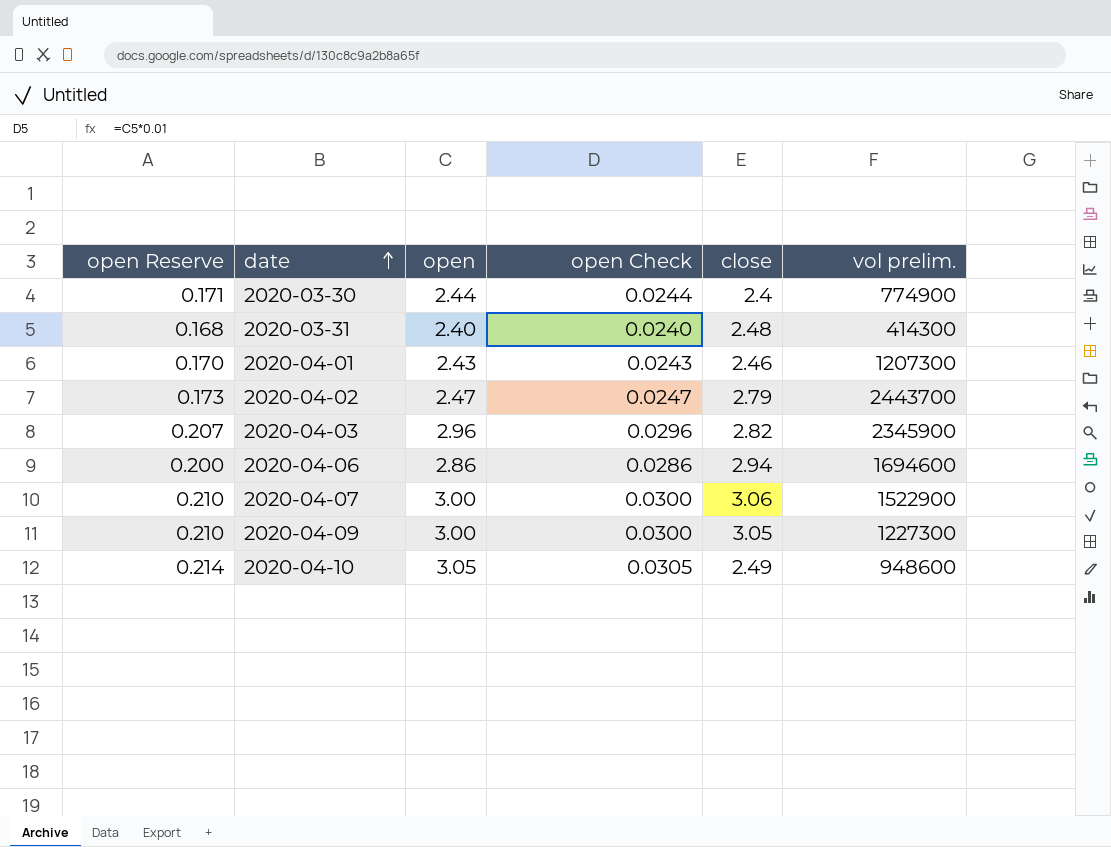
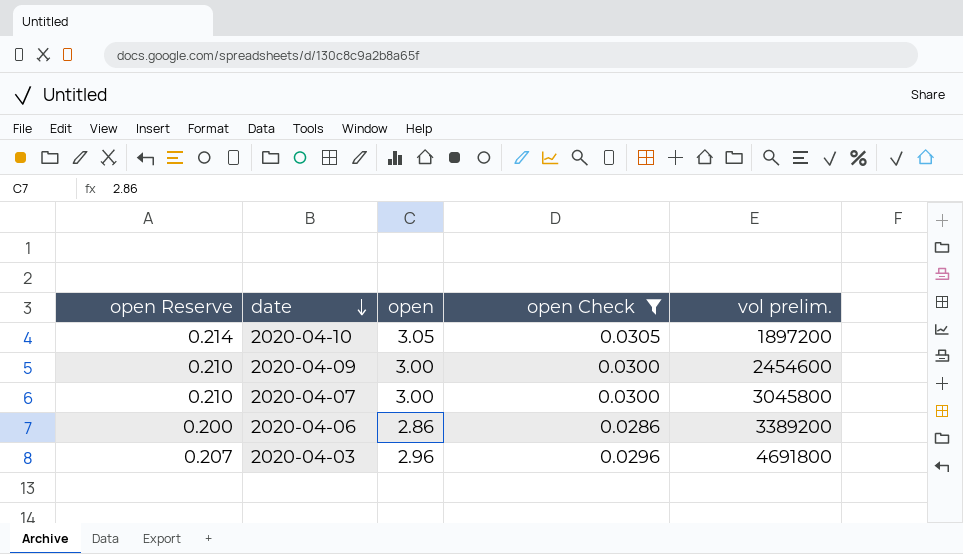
filter: none -> open Check >= 0.0286
row order: date ascending -> date descending
column close | position: 5 -> none
2020-04-10 | vol prelim.: 948600 -> 1897200
2020-04-09 | vol prelim.: 1227300 -> 2454600
2020-04-07 | vol prelim.: 1522900 -> 3045800
2020-04-06 | vol prelim.: 1694600 -> 3389200
2020-04-03 | vol prelim.: 2345900 -> 4691800

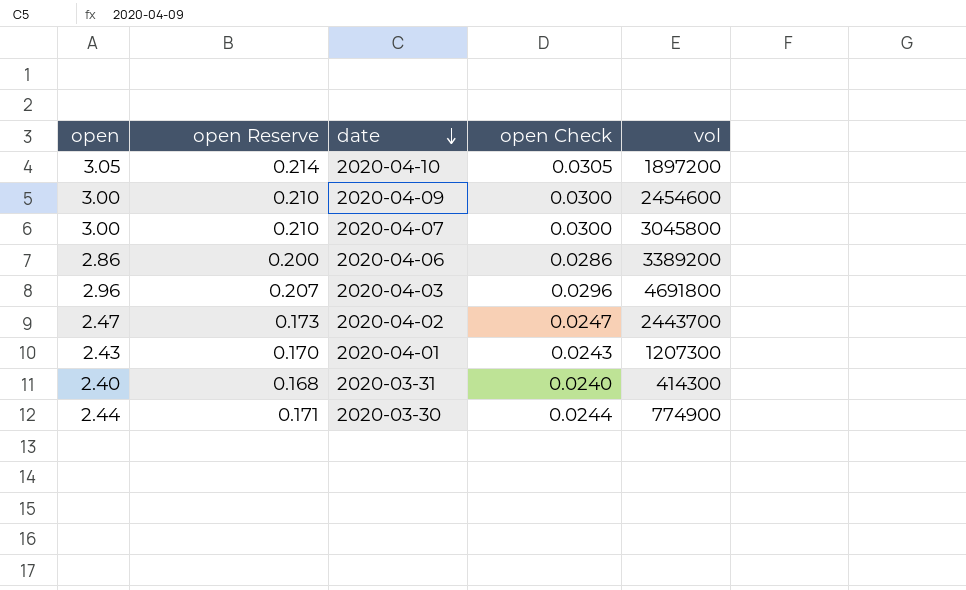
filter: open Check >= 0.0286 -> none
column open | position: 3 -> 1
column name: vol prelim. -> vol

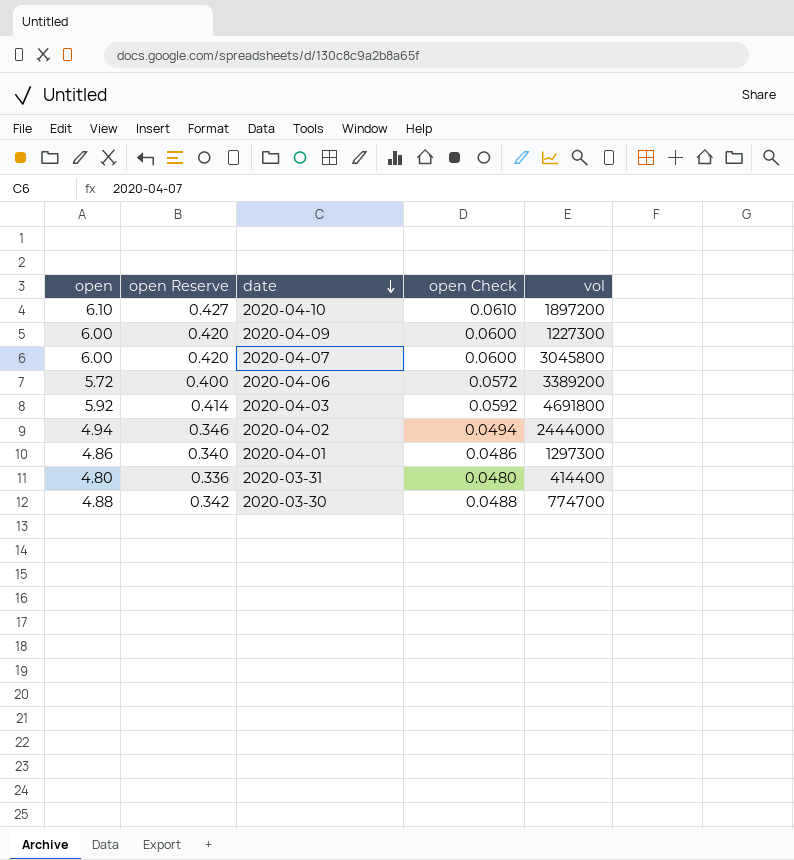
2020-04-10 | open: 3.05 -> 6.10
2020-04-10 | open Reserve: 0.214 -> 0.427
2020-04-10 | open Check: 0.0305 -> 0.0610
2020-04-09 | open: 3.00 -> 6.00
2020-04-09 | open Reserve: 0.210 -> 0.420
2020-04-09 | open Check: 0.0300 -> 0.0600
2020-04-09 | vol: 2454600 -> 1227300
2020-04-07 | open: 3.00 -> 6.00
2020-04-07 | open Reserve: 0.210 -> 0.420
2020-04-07 | open Check: 0.0300 -> 0.0600
2020-04-06 | open: 2.86 -> 5.72
2020-04-06 | open Reserve: 0.200 -> 0.400
2020-04-06 | open Check: 0.0286 -> 0.0572
2020-04-03 | open: 2.96 -> 5.92
2020-04-03 | open Reserve: 0.207 -> 0.414
2020-04-03 | open Check: 0.0296 -> 0.0592
2020-04-02 | open: 2.47 -> 4.94
2020-04-02 | open Reserve: 0.173 -> 0.346
2020-04-02 | open Check: 0.0247 -> 0.0494
2020-04-02 | vol: 2443700 -> 2444000
2020-04-01 | open: 2.43 -> 4.86
2020-04-01 | open Reserve: 0.170 -> 0.340
2020-04-01 | open Check: 0.0243 -> 0.0486
2020-04-01 | vol: 1207300 -> 1297300
2020-03-31 | open: 2.40 -> 4.80
2020-03-31 | open Reserve: 0.168 -> 0.336
2020-03-31 | open Check: 0.0240 -> 0.0480
2020-03-31 | vol: 414300 -> 414400
2020-03-30 | open: 2.44 -> 4.88
2020-03-30 | open Reserve: 0.171 -> 0.342
2020-03-30 | open Check: 0.0244 -> 0.0488
2020-03-30 | vol: 774900 -> 774700

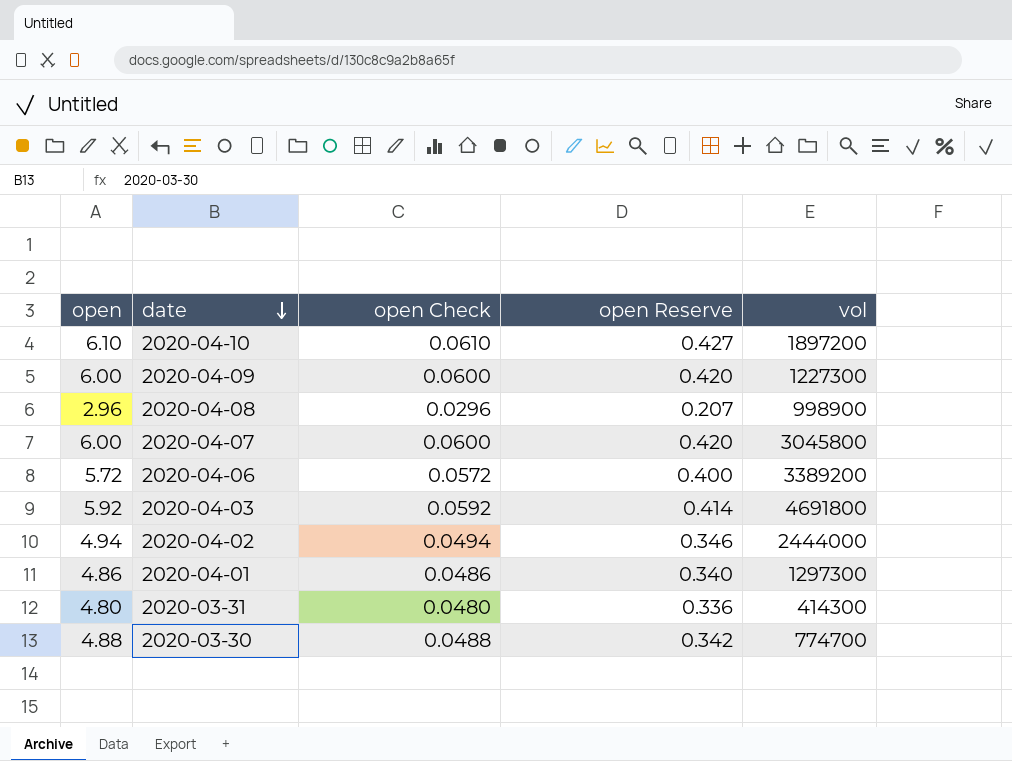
column open Reserve | position: 2 -> 4
row 2020-04-08: none -> 2.96 | 0.0296 | 0.207 | 998900
2020-03-31 | vol: 414400 -> 414300

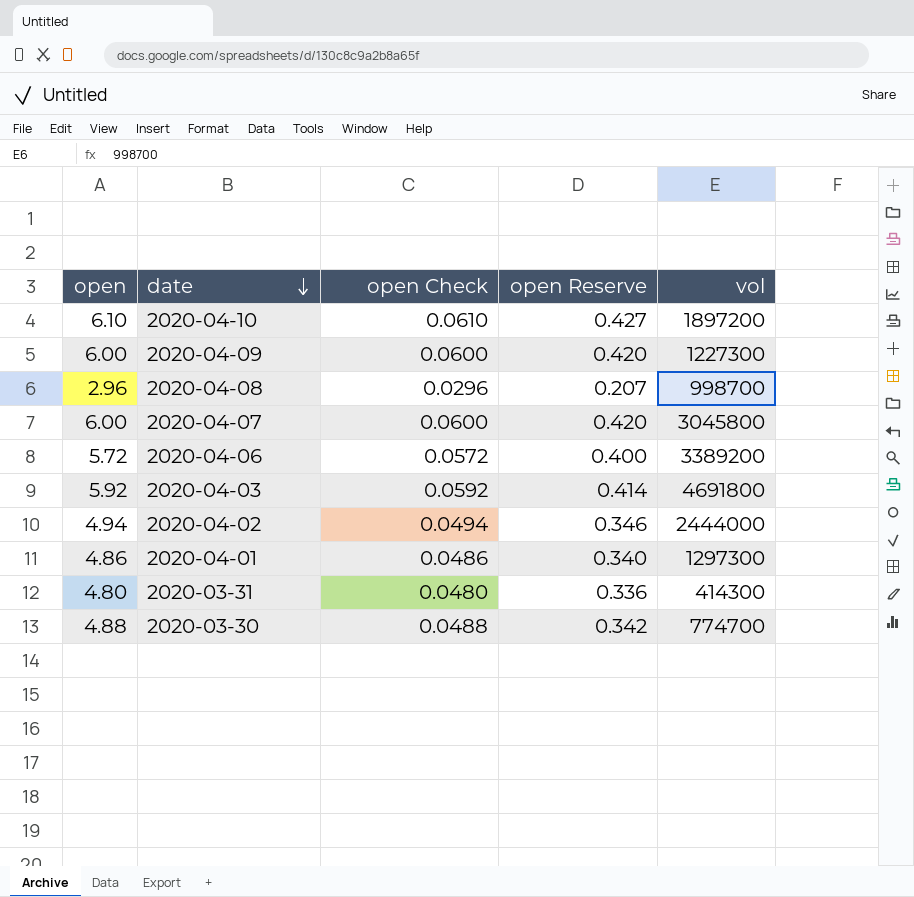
2020-04-08 | vol: 998900 -> 998700

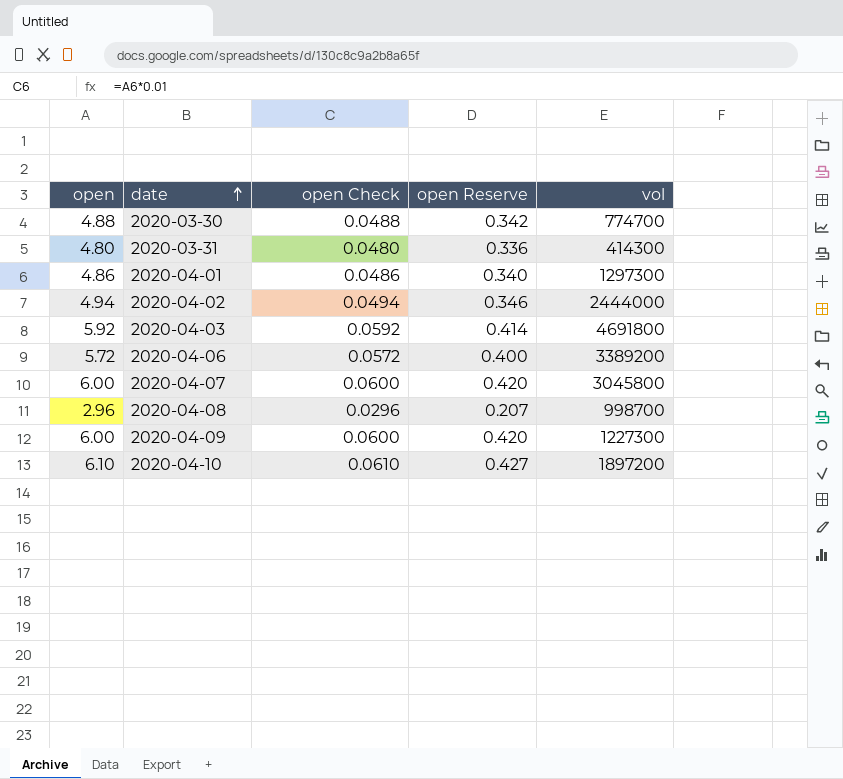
row order: date descending -> date ascending

